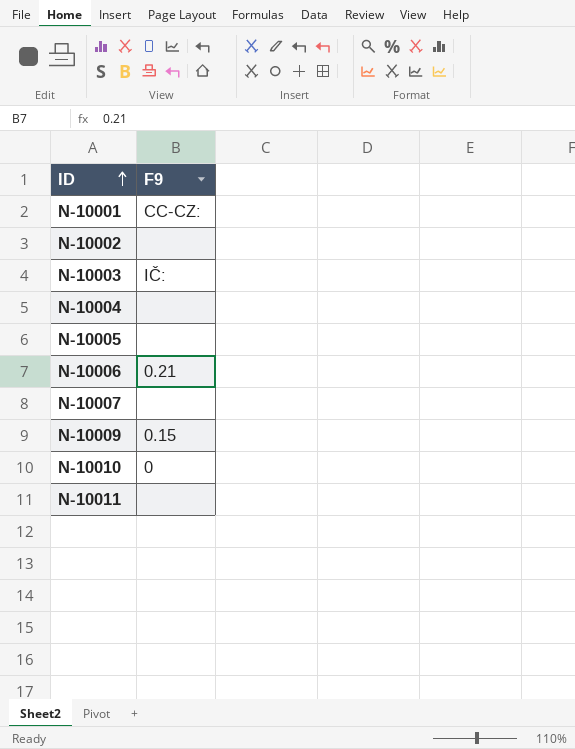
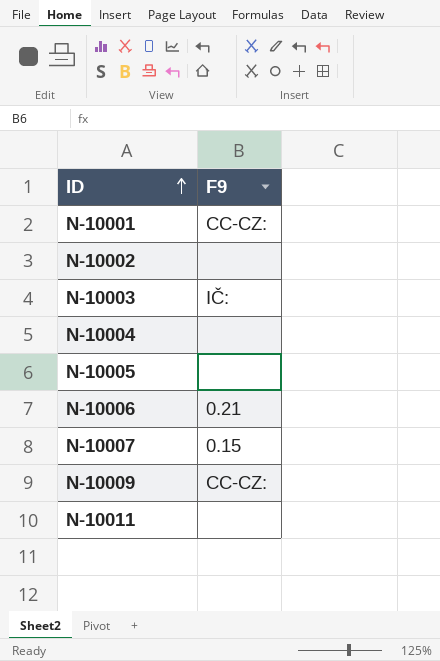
row N-10010: 0 -> none
N-10007 | F9: none -> 0.15
N-10009 | F9: 0.15 -> CC-CZ:

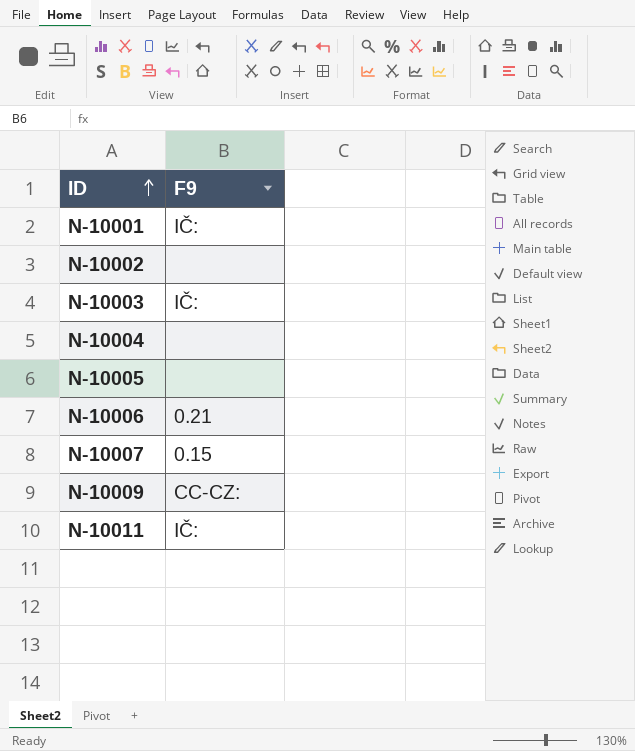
N-10001 | F9: CC-CZ: -> IČ:
N-10011 | F9: none -> IČ:

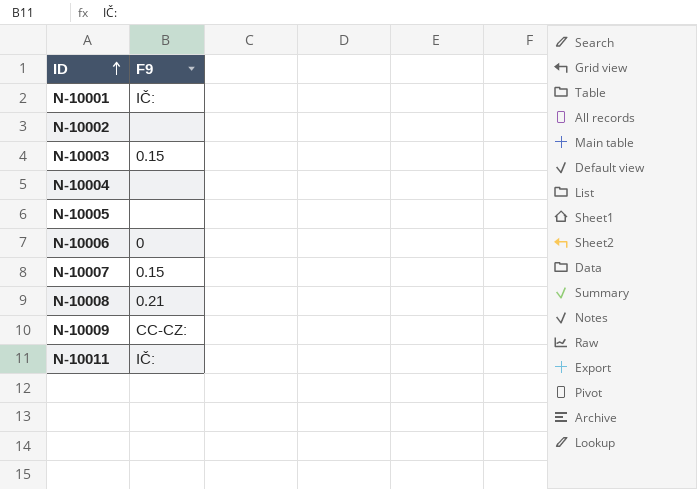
N-10003 | F9: IČ: -> 0.15
N-10006 | F9: 0.21 -> 0
row N-10008: none -> 0.21

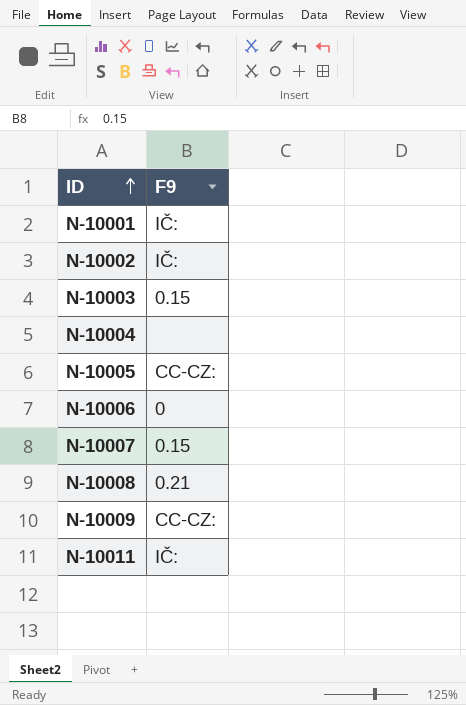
N-10002 | F9: none -> IČ:
N-10005 | F9: none -> CC-CZ:

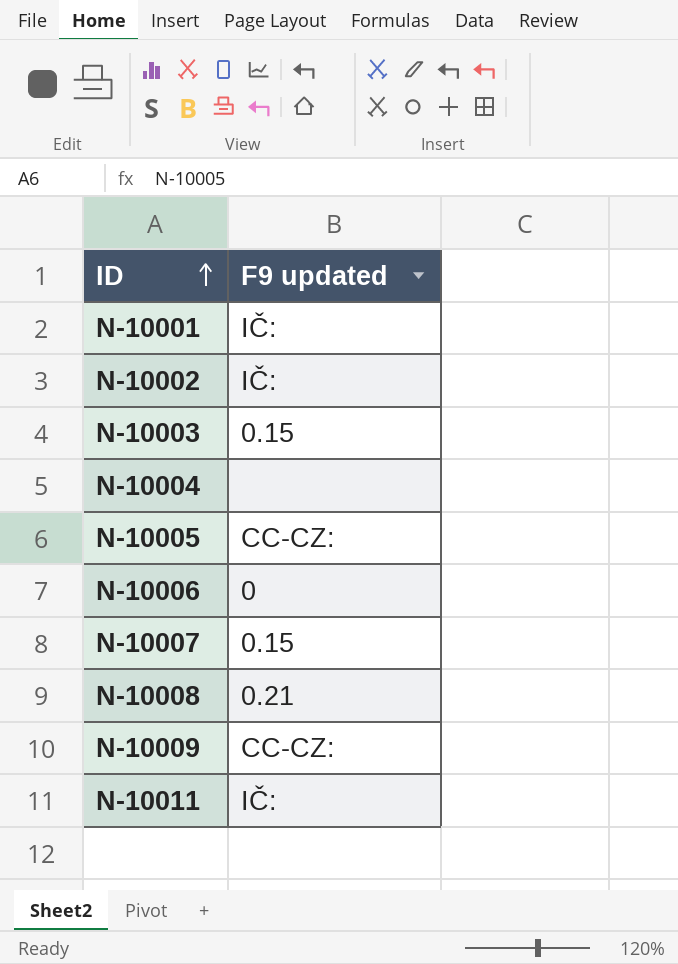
column name: F9 -> F9 updated

